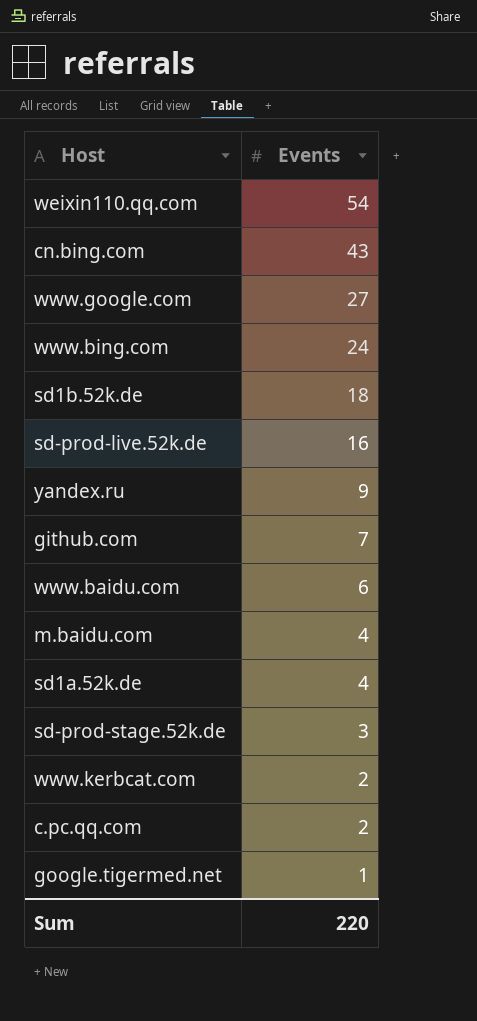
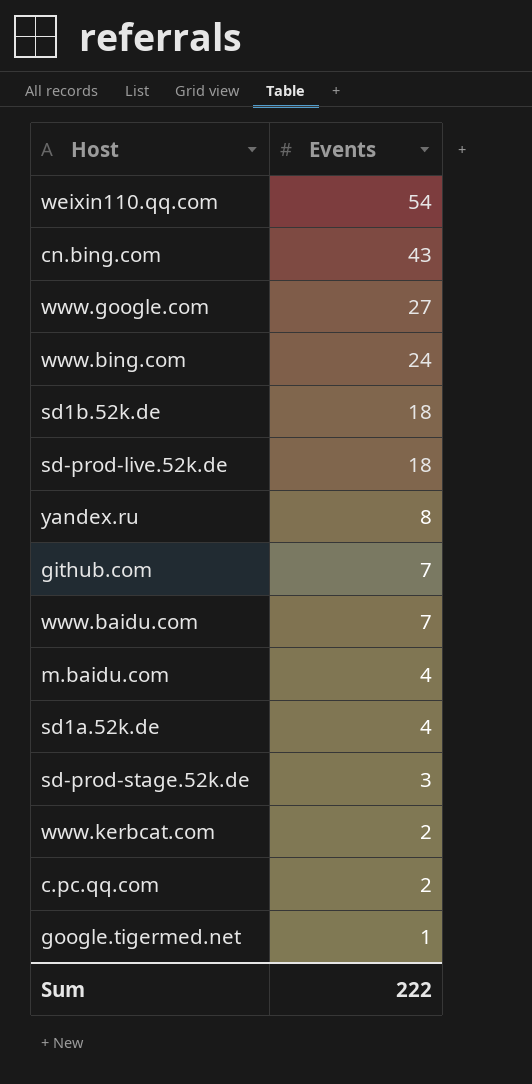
sd-prod-live.52k.de | Events: 16 -> 18
yandex.ru | Events: 9 -> 8
www.baidu.com | Events: 6 -> 7
Sum | Events: 220 -> 222

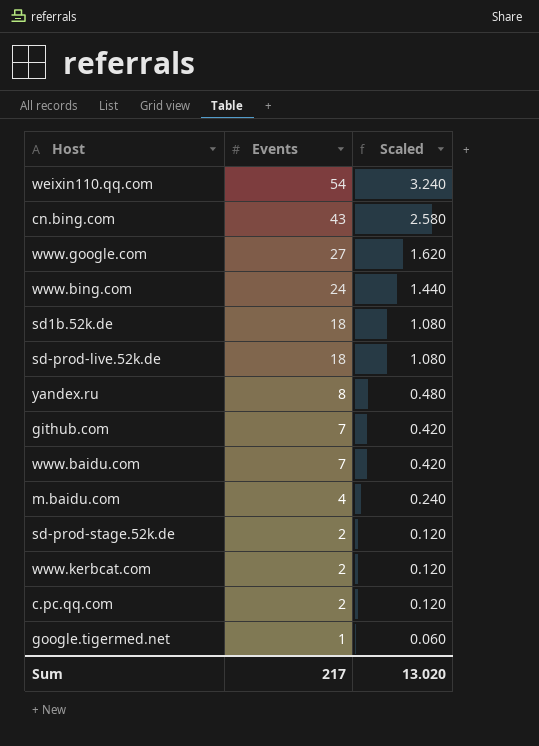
column Scaled | formula: none -> [Events] * 0.06
row sd1a.52k.de: 4 -> none
sd-prod-stage.52k.de | Events: 3 -> 2
Sum | Events: 222 -> 217

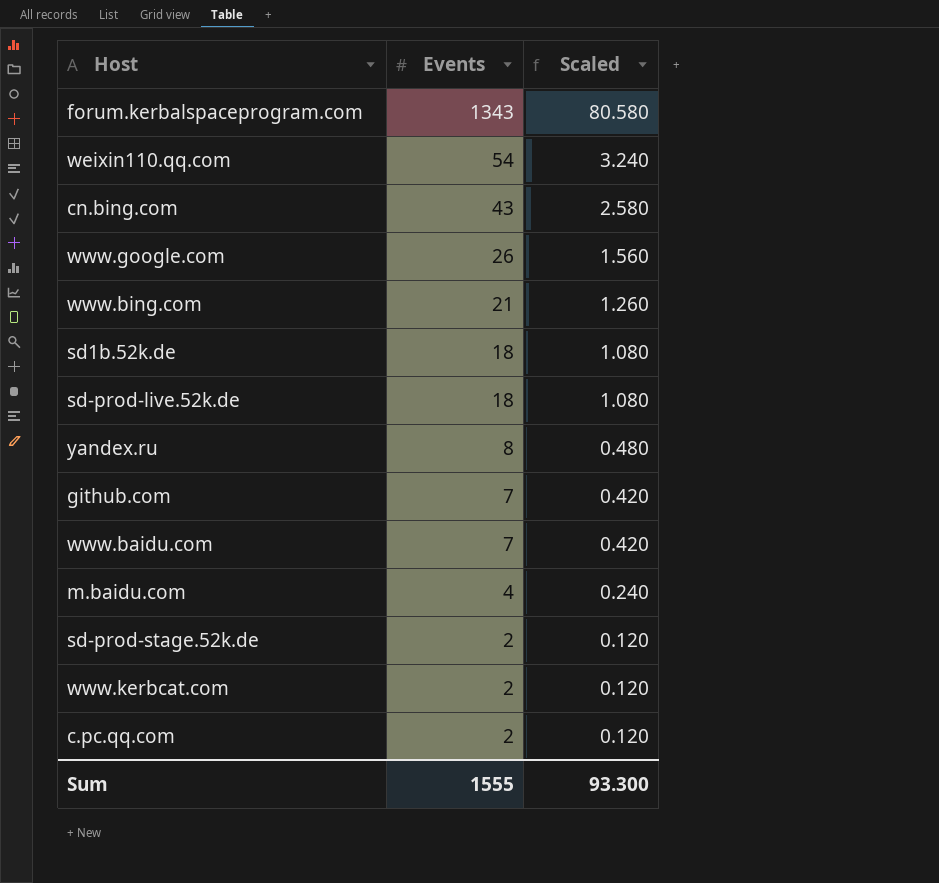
row google.tigermed.net: 1 | 0.060 -> none
row forum.kerbalspaceprogram.com: none -> 1343 | 80.580
www.google.com | Events: 27 -> 26
www.google.com | Scaled: 1.620 -> 1.560
www.bing.com | Events: 24 -> 21
www.bing.com | Scaled: 1.440 -> 1.260
Sum | Events: 217 -> 1555
Sum | Scaled: 13.020 -> 93.300

